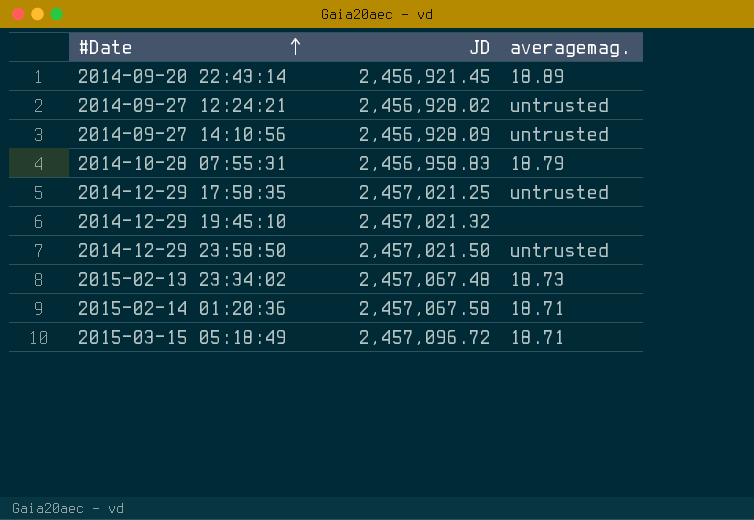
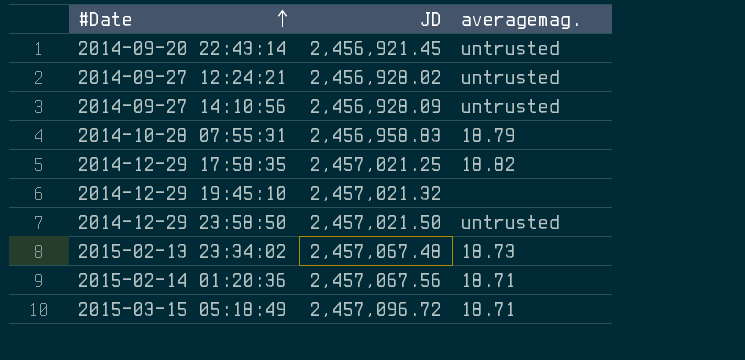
2014-09-20 22:43:14 | averagemag.: 18.89 -> untrusted
2014-12-29 17:58:35 | averagemag.: untrusted -> 18.82
2015-02-14 01:20:36 | JD: 2,457,067.58 -> 2,457,067.56

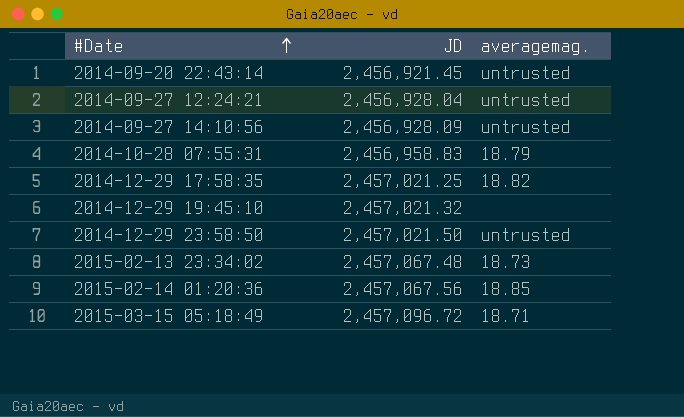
2014-09-27 12:24:21 | JD: 2,456,928.02 -> 2,456,928.04
2015-02-14 01:20:36 | averagemag.: 18.71 -> 18.85

